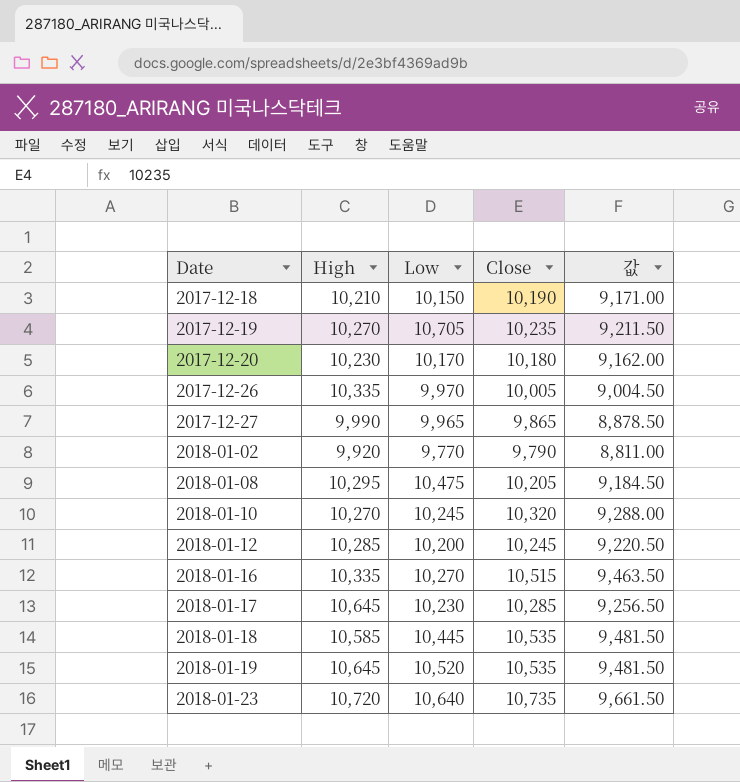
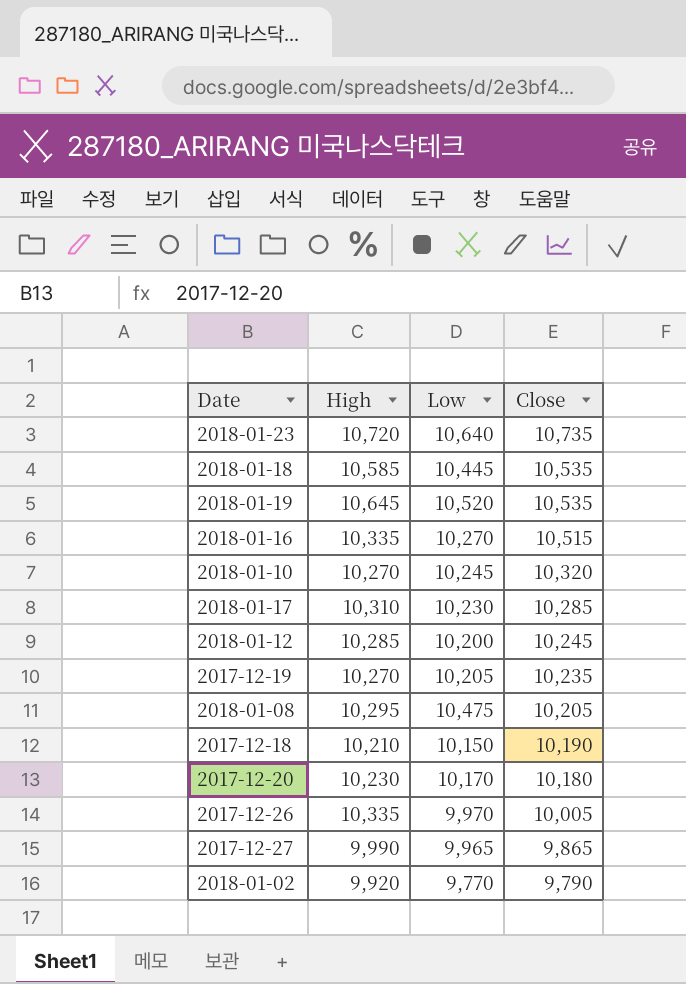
row order: Date ascending -> Close descending
column 값 | formula: [Close] * 0.9 -> none
2018-01-17 | High: 10,645 -> 10,310
2017-12-19 | Low: 10,705 -> 10,205

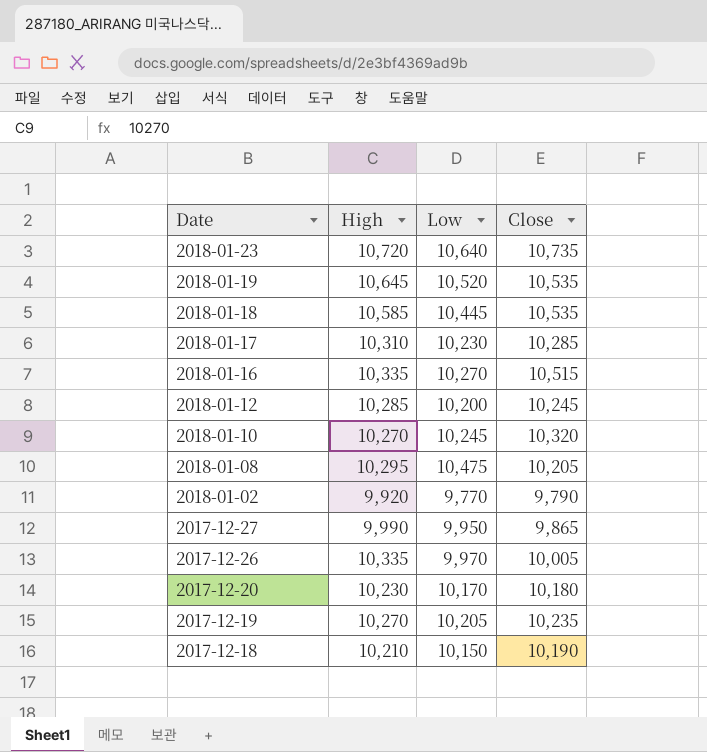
row order: Close descending -> Date descending
2017-12-27 | Low: 9,965 -> 9,950

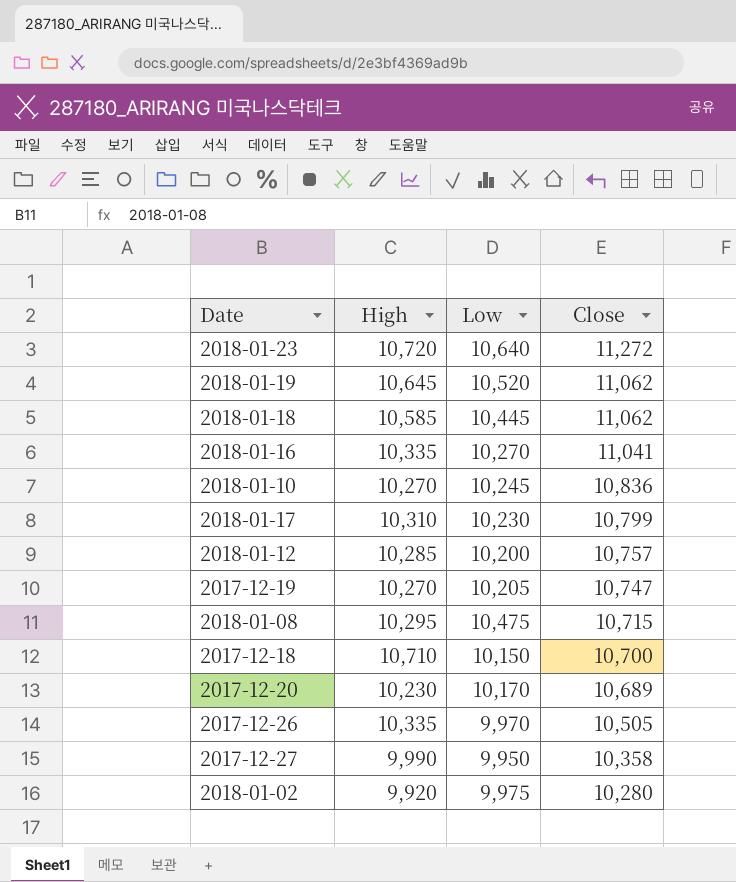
row order: Date descending -> Close descending
2018-01-23 | Close: 10,735 -> 11,272
2018-01-19 | Close: 10,535 -> 11,062
2018-01-18 | Close: 10,535 -> 11,062
2018-01-16 | Close: 10,515 -> 11,041
2018-01-10 | Close: 10,320 -> 10,836
2018-01-17 | Close: 10,285 -> 10,799
2018-01-12 | Close: 10,245 -> 10,757
2017-12-19 | Close: 10,235 -> 10,747
2018-01-08 | Close: 10,205 -> 10,715
2017-12-18 | High: 10,210 -> 10,710
2017-12-18 | Close: 10,190 -> 10,700
2017-12-20 | Close: 10,180 -> 10,689
2017-12-26 | Close: 10,005 -> 10,505
2017-12-27 | Close: 9,865 -> 10,358
2018-01-02 | Low: 9,770 -> 9,975
2018-01-02 | Close: 9,790 -> 10,280

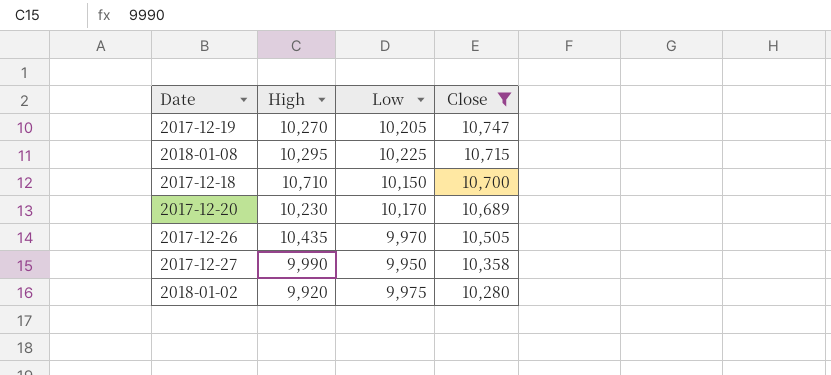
filter: none -> Close <= 10,747
2018-01-08 | Low: 10,475 -> 10,225
2017-12-26 | High: 10,335 -> 10,435

